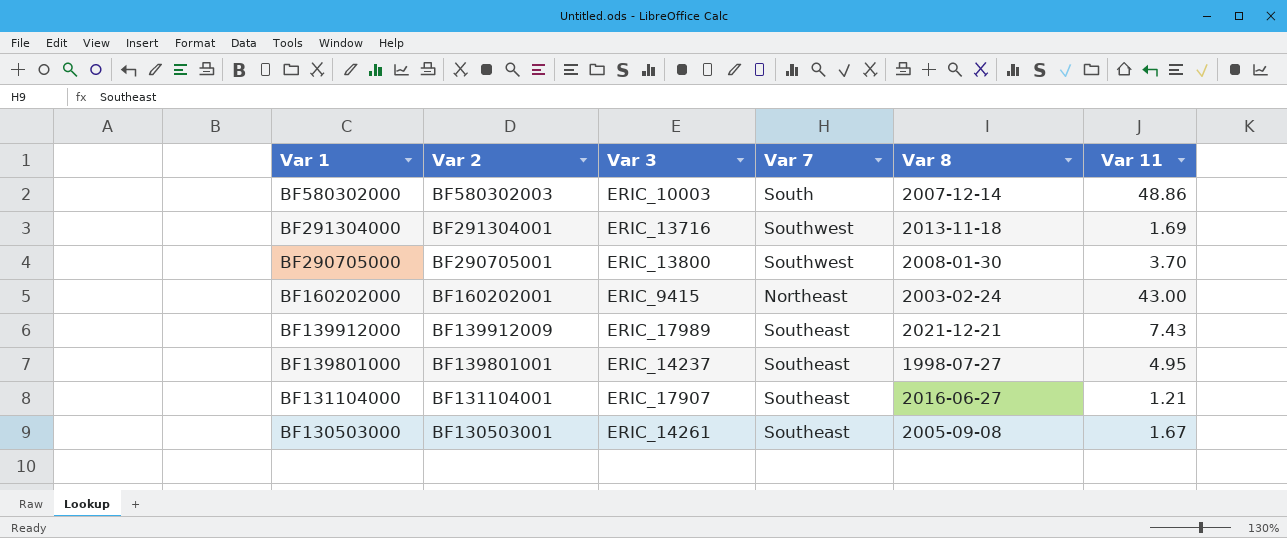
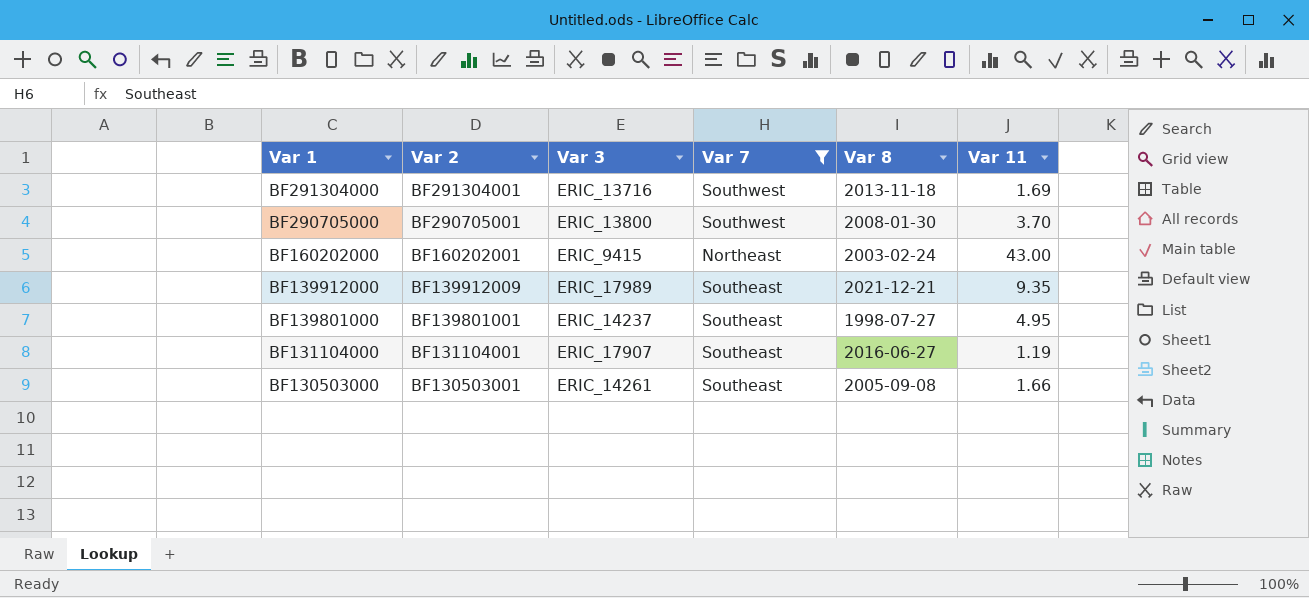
filter: none -> Var 7 != South
BF139912000 | Var 11: 7.43 -> 9.35
BF131104000 | Var 11: 1.21 -> 1.19
BF130503000 | Var 11: 1.67 -> 1.66

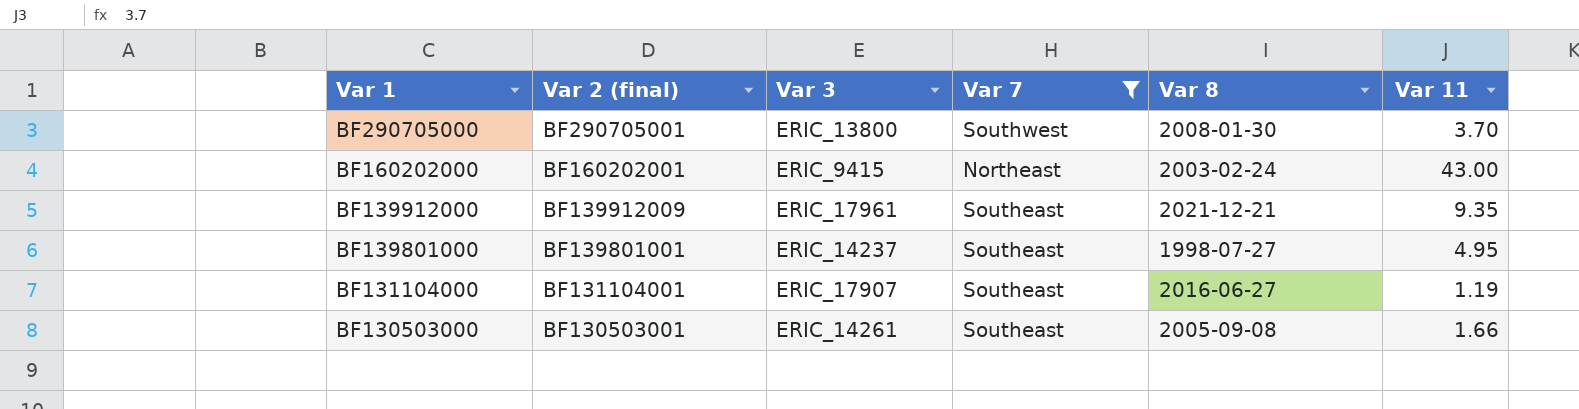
column name: Var 2 -> Var 2 (final)
row BF291304000: BF291304001 | ERIC_13716 | Southwest | 2013-11-18 | 1.69 -> none
BF139912000 | Var 3: ERIC_17989 -> ERIC_17961

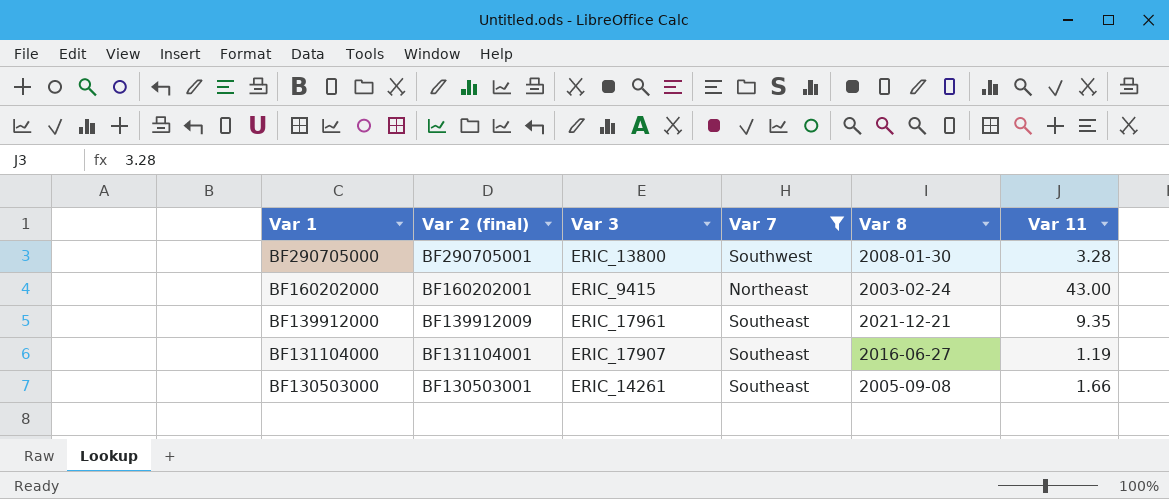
row BF139801000: BF139801001 | ERIC_14237 | Southeast | 1998-07-27 | 4.95 -> none
BF290705000 | Var 11: 3.70 -> 3.28

